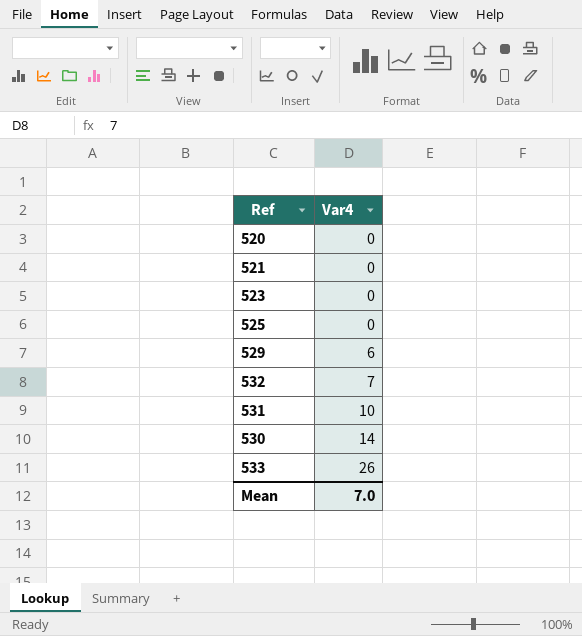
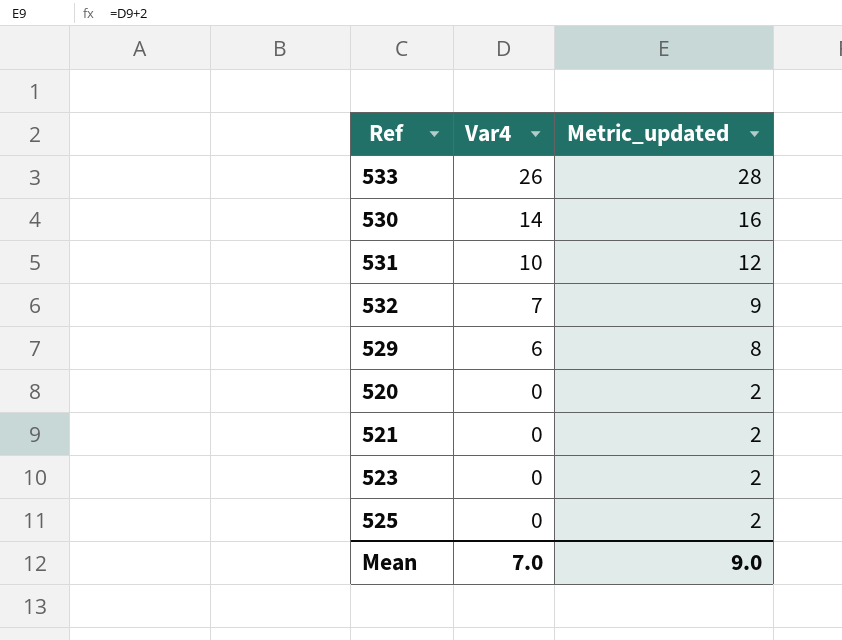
row order: Var4 ascending -> Var4 descending
column Metric_updated | formula: none -> [Var4] + 2

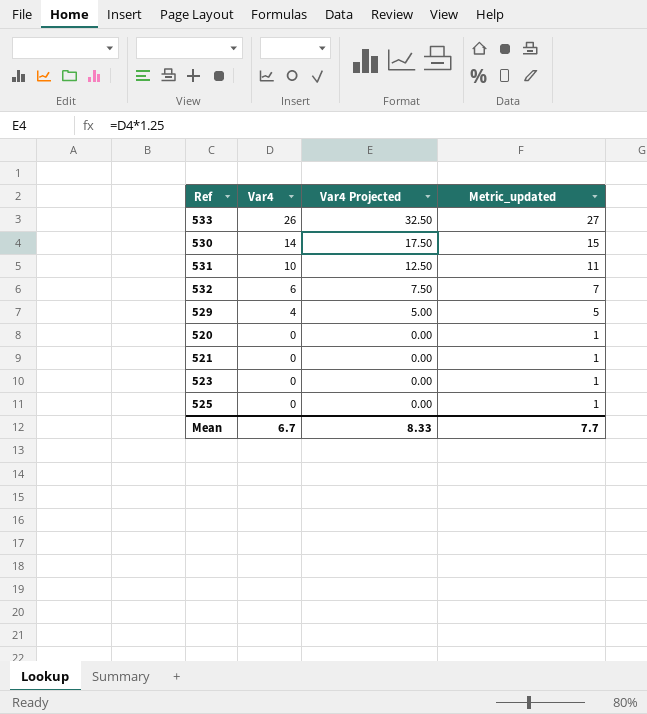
column Var4 Projected | formula: none -> [Var4] * 1.25
column Metric_updated | formula: [Var4] + 2 -> [Var4] + 1
532 | Var4: 7 -> 6
529 | Var4: 6 -> 4
Mean | Var4: 7.0 -> 6.7
Mean | Metric_updated: 9.0 -> 7.7

